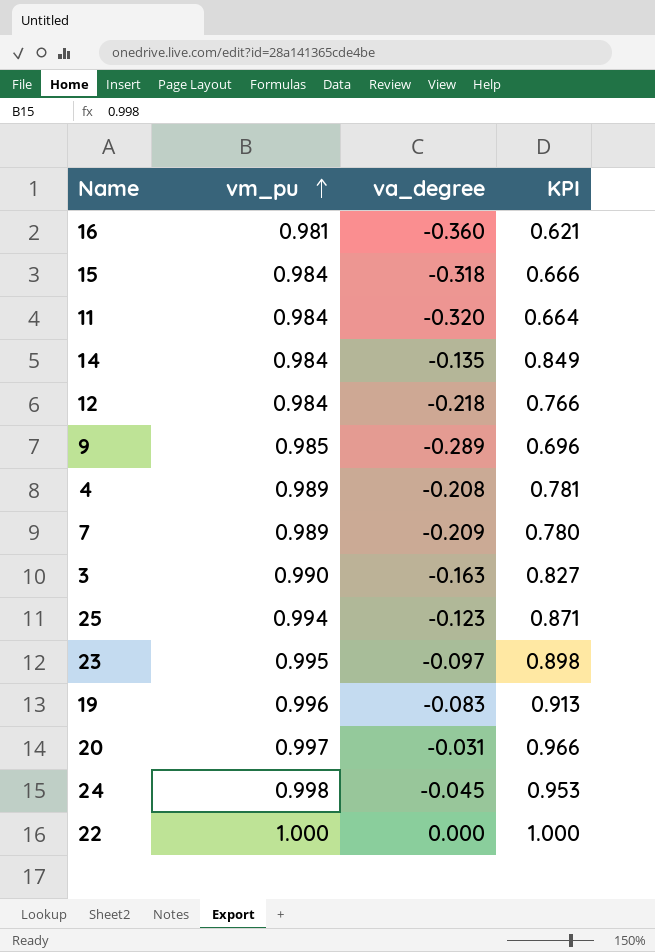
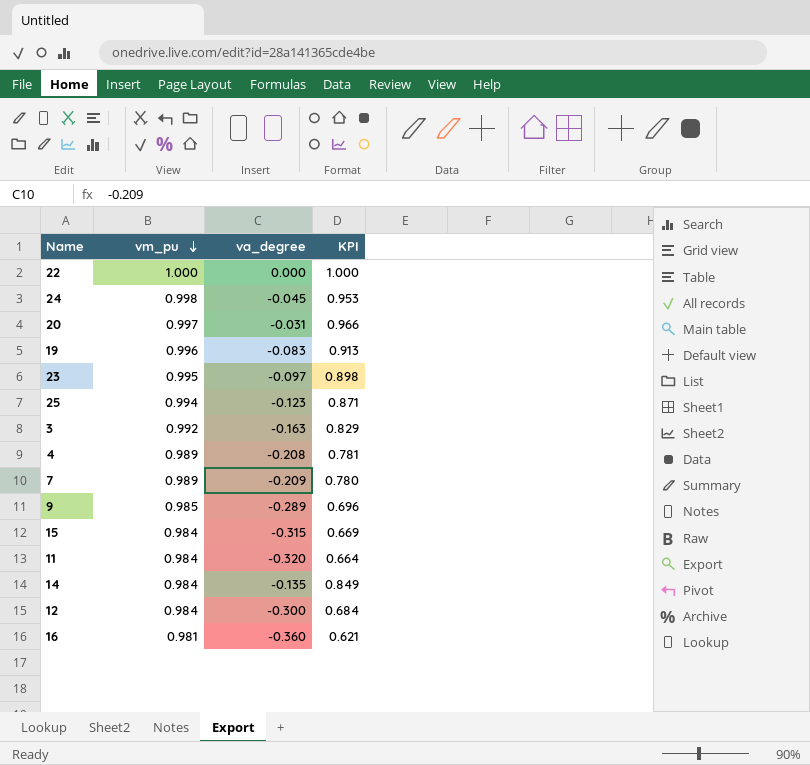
row order: vm_pu ascending -> vm_pu descending
3 | vm_pu: 0.990 -> 0.992
3 | KPI: 0.827 -> 0.829
15 | va_degree: -0.318 -> -0.315
15 | KPI: 0.666 -> 0.669
12 | va_degree: -0.218 -> -0.300
12 | KPI: 0.766 -> 0.684

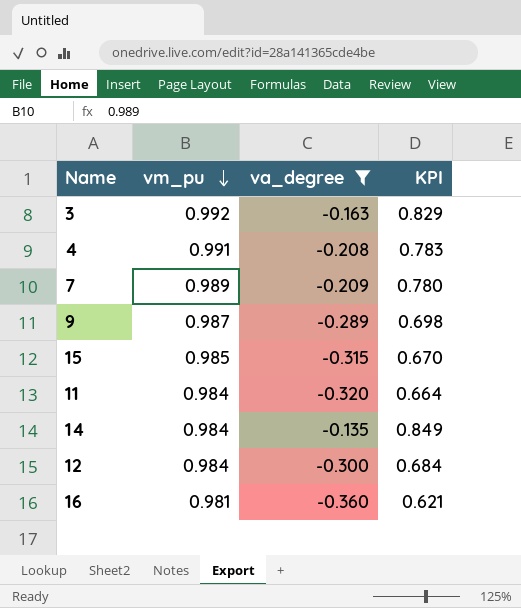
filter: none -> va_degree <= -0.135
4 | vm_pu: 0.989 -> 0.991
4 | KPI: 0.781 -> 0.783
9 | vm_pu: 0.985 -> 0.987
9 | KPI: 0.696 -> 0.698
15 | vm_pu: 0.984 -> 0.985
15 | KPI: 0.669 -> 0.670

